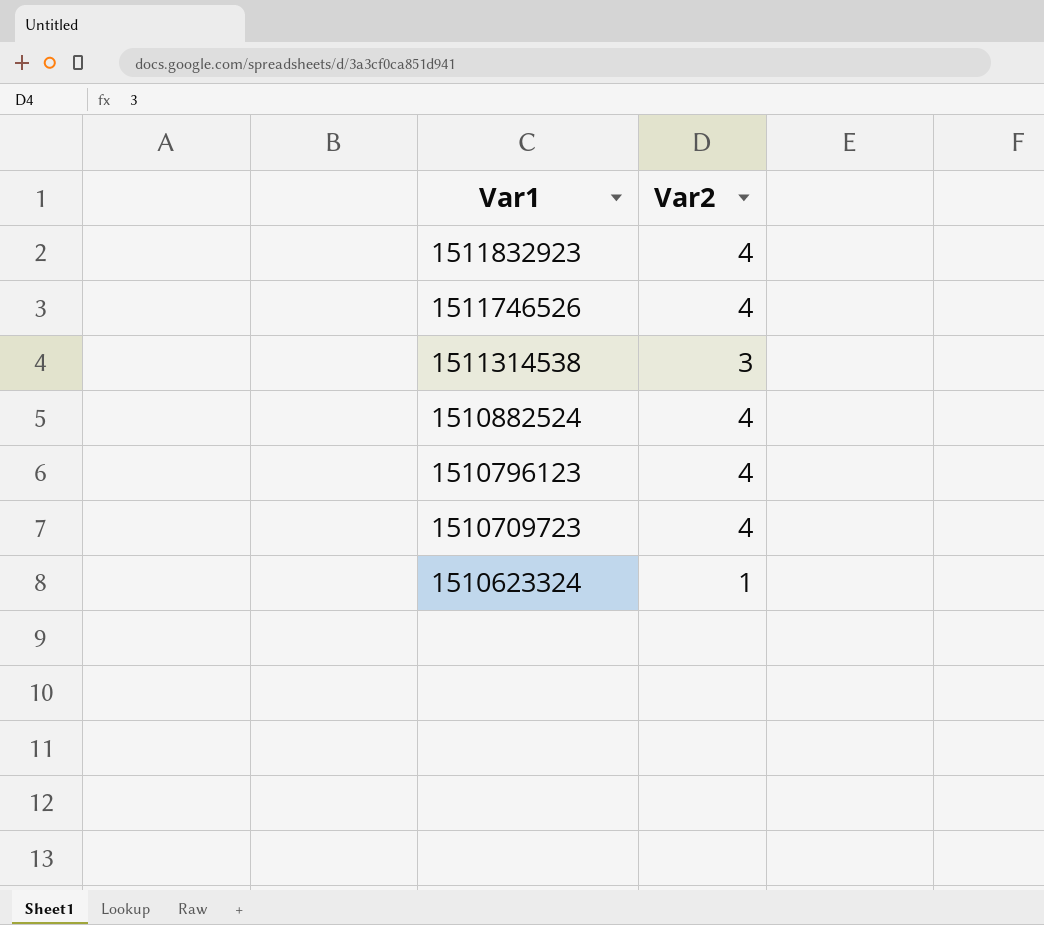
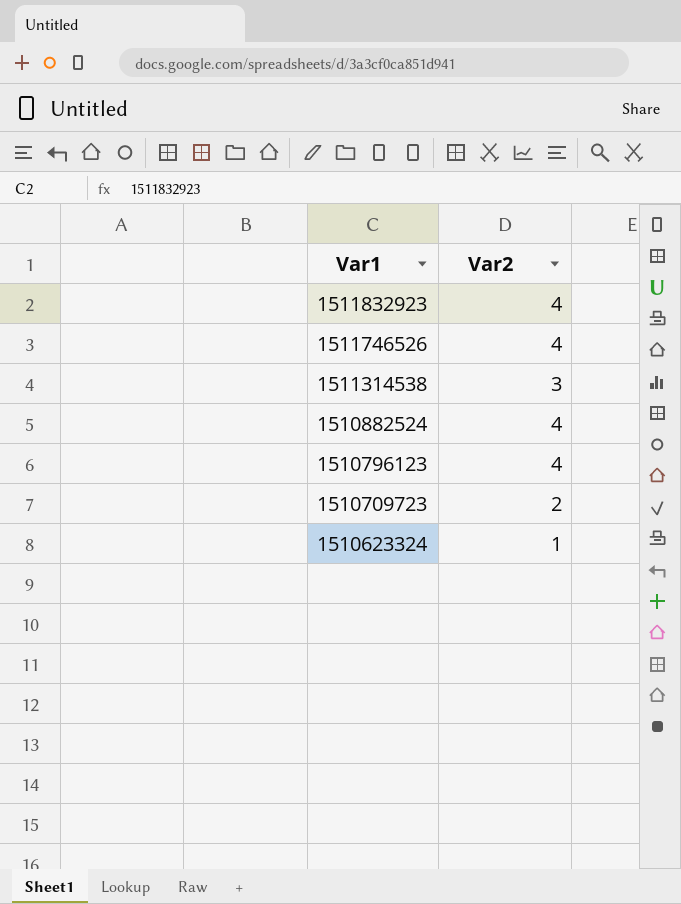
1510709723 | Var2: 4 -> 2

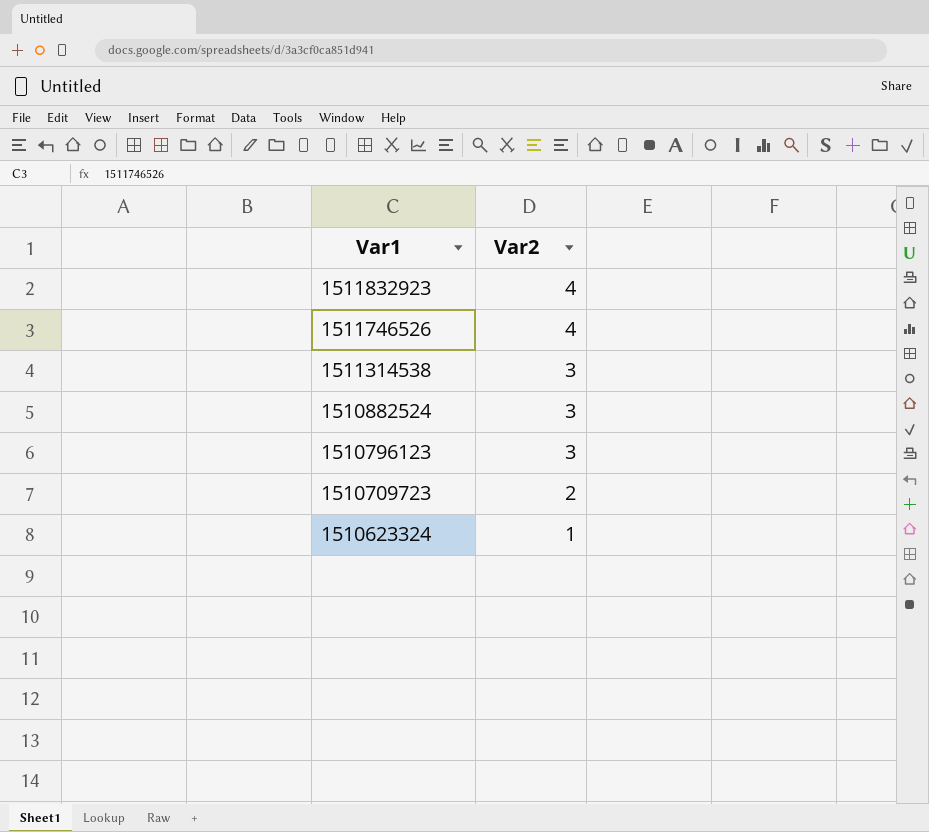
1510882524 | Var2: 4 -> 3
1510796123 | Var2: 4 -> 3

